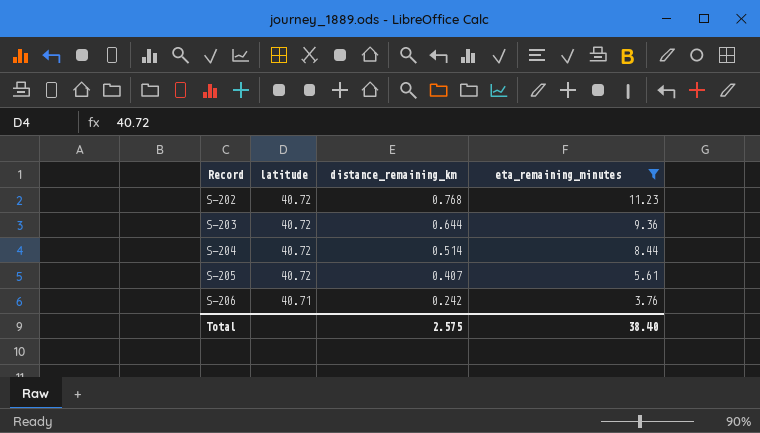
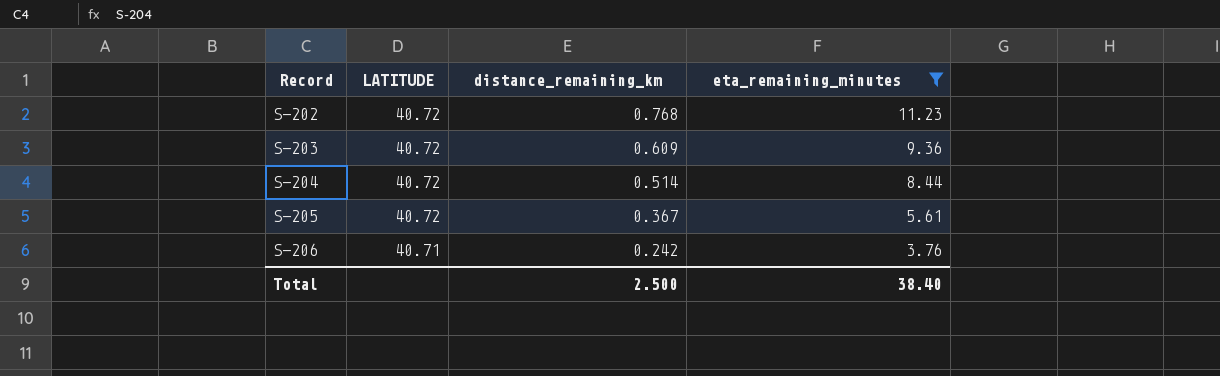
column name: latitude -> LATITUDE
S-203 | distance_remaining_km: 0.644 -> 0.609
S-205 | distance_remaining_km: 0.407 -> 0.367
Total | distance_remaining_km: 2.575 -> 2.500

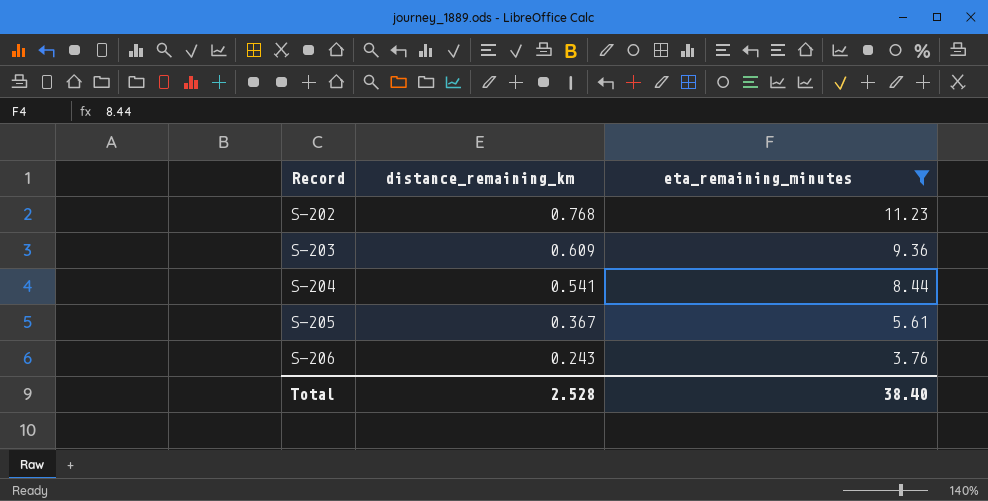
column LATITUDE | position: 2 -> none
S-204 | distance_remaining_km: 0.514 -> 0.541
S-206 | distance_remaining_km: 0.242 -> 0.243
Total | distance_remaining_km: 2.500 -> 2.528

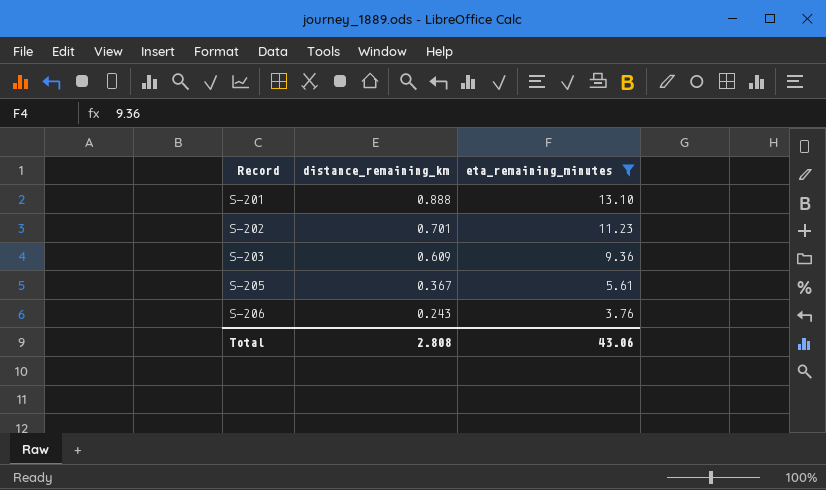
row S-204: 0.541 | 8.44 -> none
row S-201: none -> 0.888 | 13.10
S-202 | distance_remaining_km: 0.768 -> 0.701
Total | distance_remaining_km: 2.528 -> 2.808
Total | eta_remaining_minutes: 38.40 -> 43.06

